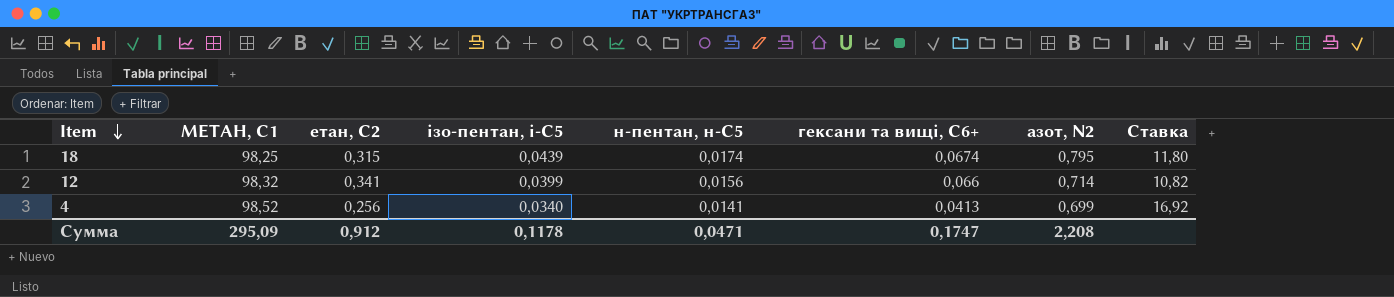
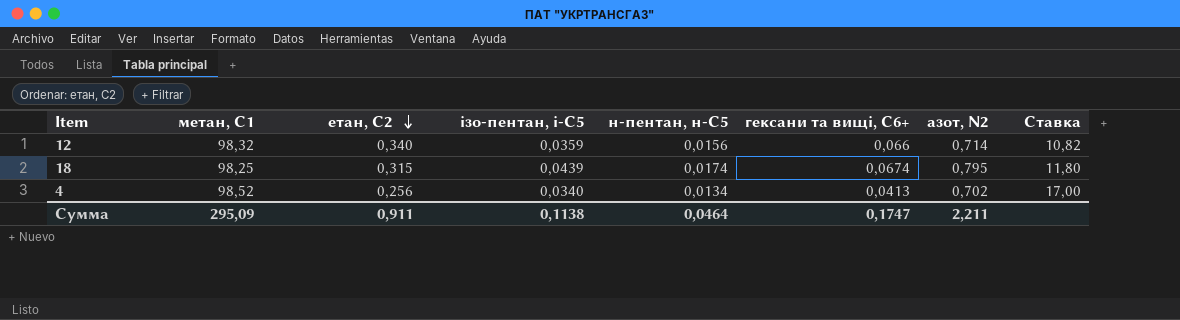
row order: Item descending -> етан, С2 descending
column name: МЕТАН, С1 -> метан, С1
12 | етан, С2: 0,341 -> 0,340
12 | ізо-пентан, і-С5: 0,0399 -> 0,0359
4 | н-пентан, н-С5: 0,0141 -> 0,0134
4 | азот, N2: 0,699 -> 0,702
4 | Ставка: 16,92 -> 17,00
Сумма | етан, С2: 0,912 -> 0,911
Сумма | ізо-пентан, і-С5: 0,1178 -> 0,1138
Сумма | н-пентан, н-С5: 0,0471 -> 0,0464
Сумма | азот, N2: 2,208 -> 2,211

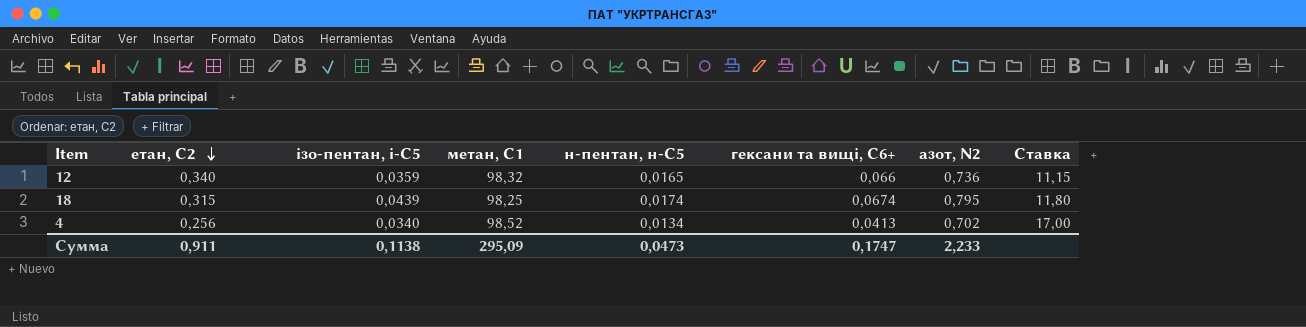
column метан, С1 | position: 2 -> 4
12 | н-пентан, н-С5: 0,0156 -> 0,0165
12 | азот, N2: 0,714 -> 0,736
12 | Ставка: 10,82 -> 11,15
Сумма | н-пентан, н-С5: 0,0464 -> 0,0473
Сумма | азот, N2: 2,211 -> 2,233

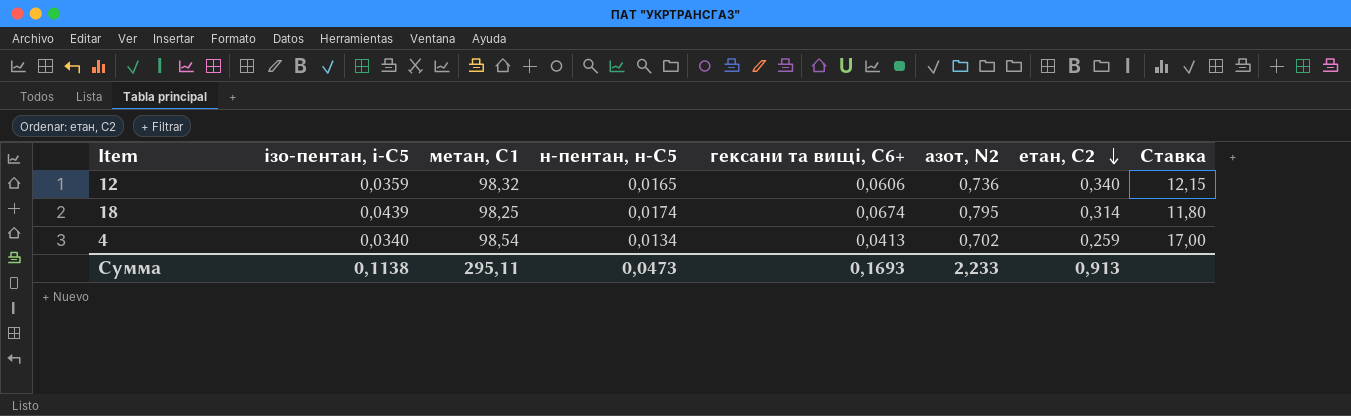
column етан, С2 | position: 2 -> 7
12 | гексани та вищі, С6+: 0,066 -> 0,0606
12 | Ставка: 11,15 -> 12,15
18 | етан, С2: 0,315 -> 0,314
4 | метан, С1: 98,52 -> 98,54
4 | етан, С2: 0,256 -> 0,259
Сумма | метан, С1: 295,09 -> 295,11
Сумма | гексани та вищі, С6+: 0,1747 -> 0,1693
Сумма | етан, С2: 0,911 -> 0,913

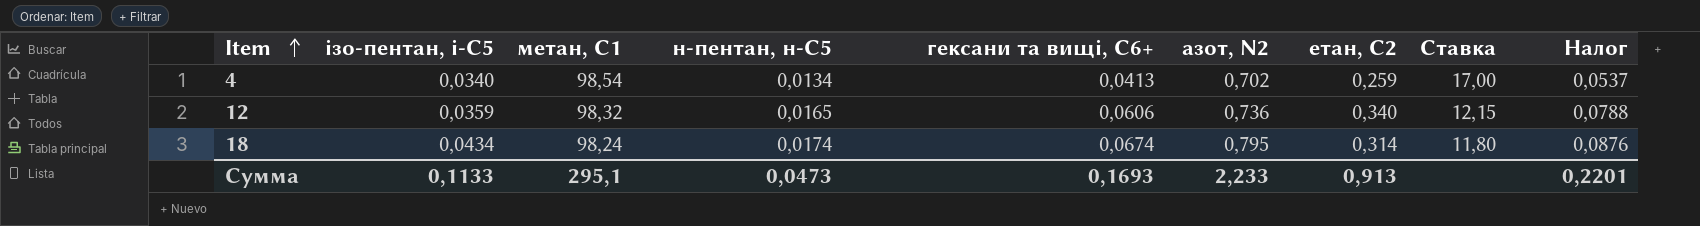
row order: етан, С2 descending -> Item ascending
column Налог | formula: none -> [гексани та вищі, С6+] * 1,3
18 | ізо-пентан, і-С5: 0,0439 -> 0,0434
18 | метан, С1: 98,25 -> 98,24
Сумма | ізо-пентан, і-С5: 0,1138 -> 0,1133
Сумма | метан, С1: 295,11 -> 295,1

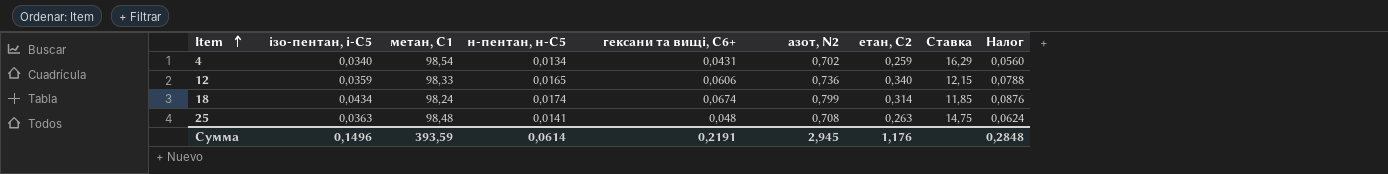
4 | гексани та вищі, С6+: 0,0413 -> 0,0431
4 | Ставка: 17,00 -> 16,29
4 | Налог: 0,0537 -> 0,0560
12 | метан, С1: 98,32 -> 98,33
18 | азот, N2: 0,795 -> 0,799
18 | Ставка: 11,80 -> 11,85
row 25: none -> 0,0363 | 98,48 | 0,0141 | 0,048 | 0,708 | 0,263 | 14,75 | 0,0624
Сумма | ізо-пентан, і-С5: 0,1133 -> 0,1496
Сумма | метан, С1: 295,1 -> 393,59
Сумма | н-пентан, н-С5: 0,0473 -> 0,0614
Сумма | гексани та вищі, С6+: 0,1693 -> 0,2191
Сумма | азот, N2: 2,233 -> 2,945
Сумма | етан, С2: 0,913 -> 1,176
Сумма | Налог: 0,2201 -> 0,2848

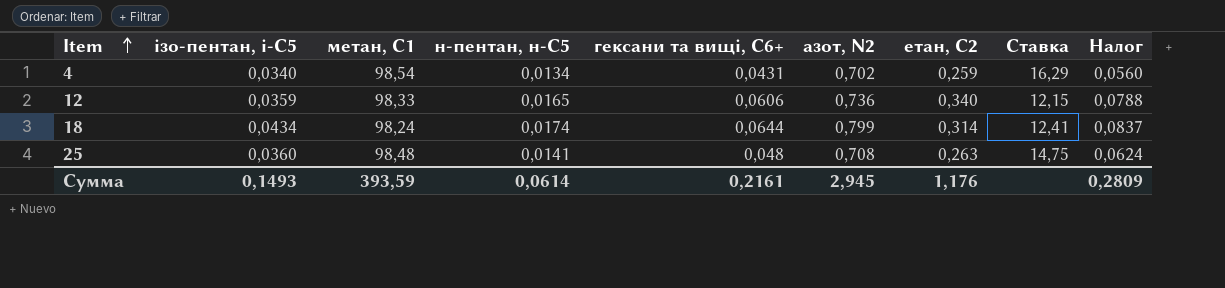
18 | гексани та вищі, С6+: 0,0674 -> 0,0644
18 | Ставка: 11,85 -> 12,41
18 | Налог: 0,0876 -> 0,0837
25 | ізо-пентан, і-С5: 0,0363 -> 0,0360
Сумма | ізо-пентан, і-С5: 0,1496 -> 0,1493
Сумма | гексани та вищі, С6+: 0,2191 -> 0,2161
Сумма | Налог: 0,2848 -> 0,2809

